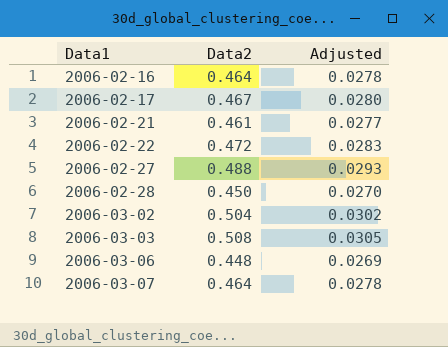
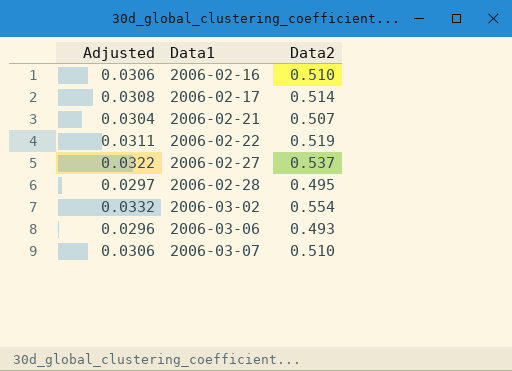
column Adjusted | position: 3 -> 1
row 2006-03-03: 0.508 | 0.0305 -> none
2006-02-16 | Adjusted: 0.0278 -> 0.0306
2006-02-16 | Data2: 0.464 -> 0.510
2006-02-17 | Adjusted: 0.0280 -> 0.0308
2006-02-17 | Data2: 0.467 -> 0.514
2006-02-21 | Adjusted: 0.0277 -> 0.0304
2006-02-21 | Data2: 0.461 -> 0.507
2006-02-22 | Adjusted: 0.0283 -> 0.0311
2006-02-22 | Data2: 0.472 -> 0.519
2006-02-27 | Adjusted: 0.0293 -> 0.0322
2006-02-27 | Data2: 0.488 -> 0.537
2006-02-28 | Adjusted: 0.0270 -> 0.0297
2006-02-28 | Data2: 0.450 -> 0.495
2006-03-02 | Adjusted: 0.0302 -> 0.0332
2006-03-02 | Data2: 0.504 -> 0.554
2006-03-06 | Adjusted: 0.0269 -> 0.0296
2006-03-06 | Data2: 0.448 -> 0.493
2006-03-07 | Adjusted: 0.0278 -> 0.0306
2006-03-07 | Data2: 0.464 -> 0.510

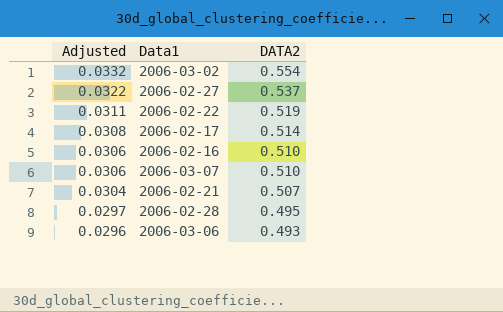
row order: Data1 ascending -> Adjusted descending
column name: Data2 -> DATA2

